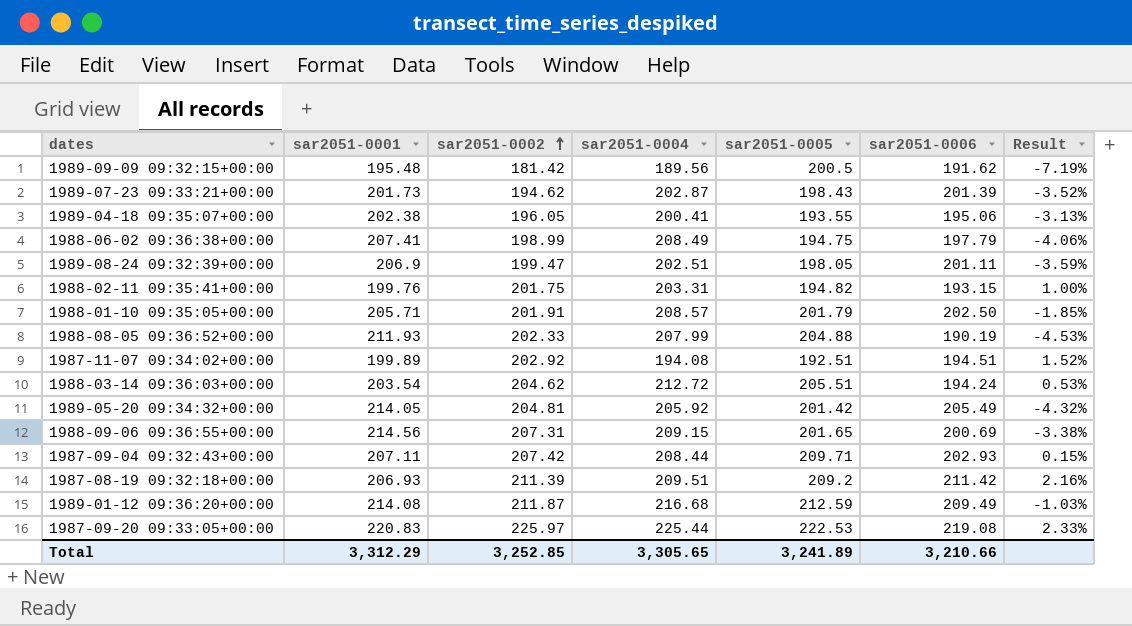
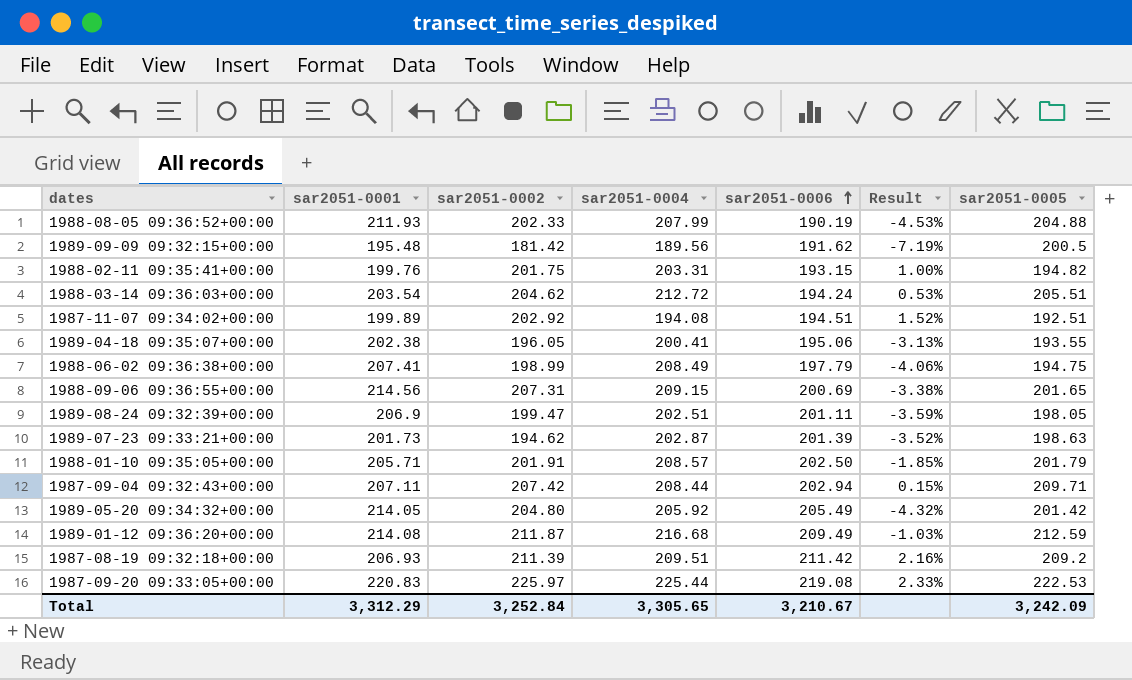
row order: sar2051-0002 ascending -> sar2051-0006 ascending
column sar2051-0005 | position: 5 -> 7
1989-07-23 09:33:21+00:00 | sar2051-0005: 198.43 -> 198.63
1987-09-04 09:32:43+00:00 | sar2051-0006: 202.93 -> 202.94
1989-05-20 09:34:32+00:00 | sar2051-0002: 204.81 -> 204.80
Total | sar2051-0002: 3,252.85 -> 3,252.84
Total | sar2051-0006: 3,210.66 -> 3,210.67
Total | sar2051-0005: 3,241.89 -> 3,242.09

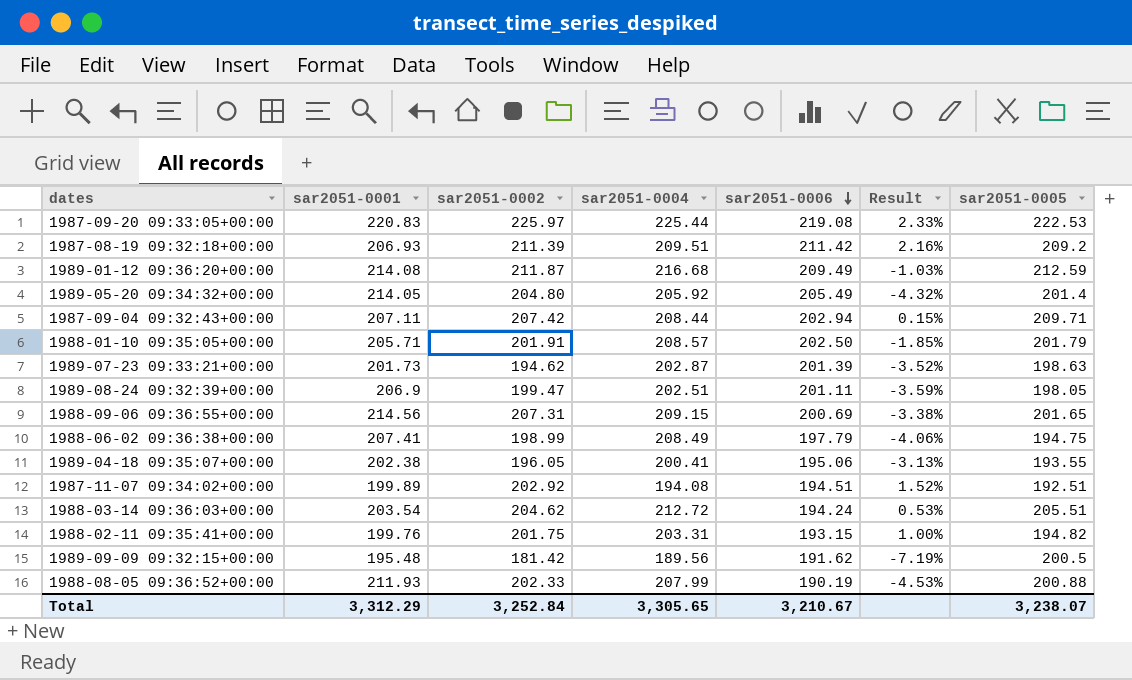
row order: sar2051-0006 ascending -> sar2051-0006 descending
1989-05-20 09:34:32+00:00 | sar2051-0005: 201.42 -> 201.4
1988-08-05 09:36:52+00:00 | sar2051-0005: 204.88 -> 200.88
Total | sar2051-0005: 3,242.09 -> 3,238.07

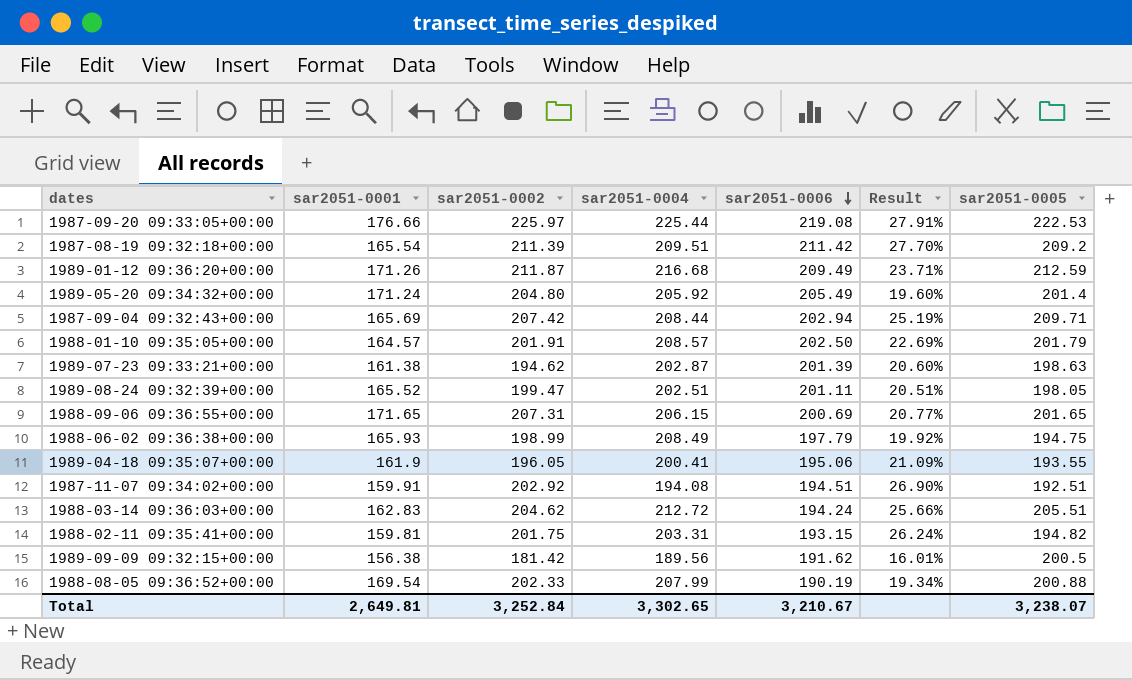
1987-09-20 09:33:05+00:00 | sar2051-0001: 220.83 -> 176.66
1987-09-20 09:33:05+00:00 | Result: 2.33% -> 27.91%
1987-08-19 09:32:18+00:00 | sar2051-0001: 206.93 -> 165.54
1987-08-19 09:32:18+00:00 | Result: 2.16% -> 27.70%
1989-01-12 09:36:20+00:00 | sar2051-0001: 214.08 -> 171.26
1989-01-12 09:36:20+00:00 | Result: -1.03% -> 23.71%
1989-05-20 09:34:32+00:00 | sar2051-0001: 214.05 -> 171.24
1989-05-20 09:34:32+00:00 | Result: -4.32% -> 19.60%
1987-09-04 09:32:43+00:00 | sar2051-0001: 207.11 -> 165.69
1987-09-04 09:32:43+00:00 | Result: 0.15% -> 25.19%
1988-01-10 09:35:05+00:00 | sar2051-0001: 205.71 -> 164.57
1988-01-10 09:35:05+00:00 | Result: -1.85% -> 22.69%
1989-07-23 09:33:21+00:00 | sar2051-0001: 201.73 -> 161.38
1989-07-23 09:33:21+00:00 | Result: -3.52% -> 20.60%
1989-08-24 09:32:39+00:00 | sar2051-0001: 206.9 -> 165.52
1989-08-24 09:32:39+00:00 | Result: -3.59% -> 20.51%
1988-09-06 09:36:55+00:00 | sar2051-0001: 214.56 -> 171.65
1988-09-06 09:36:55+00:00 | sar2051-0004: 209.15 -> 206.15
1988-09-06 09:36:55+00:00 | Result: -3.38% -> 20.77%
1988-06-02 09:36:38+00:00 | sar2051-0001: 207.41 -> 165.93
1988-06-02 09:36:38+00:00 | Result: -4.06% -> 19.92%
1989-04-18 09:35:07+00:00 | sar2051-0001: 202.38 -> 161.9
1989-04-18 09:35:07+00:00 | Result: -3.13% -> 21.09%
1987-11-07 09:34:02+00:00 | sar2051-0001: 199.89 -> 159.91
1987-11-07 09:34:02+00:00 | Result: 1.52% -> 26.90%
1988-03-14 09:36:03+00:00 | sar2051-0001: 203.54 -> 162.83
1988-03-14 09:36:03+00:00 | Result: 0.53% -> 25.66%
1988-02-11 09:35:41+00:00 | sar2051-0001: 199.76 -> 159.81
1988-02-11 09:35:41+00:00 | Result: 1.00% -> 26.24%
1989-09-09 09:32:15+00:00 | sar2051-0001: 195.48 -> 156.38
1989-09-09 09:32:15+00:00 | Result: -7.19% -> 16.01%
1988-08-05 09:36:52+00:00 | sar2051-0001: 211.93 -> 169.54
1988-08-05 09:36:52+00:00 | Result: -4.53% -> 19.34%
Total | sar2051-0001: 3,312.29 -> 2,649.81
Total | sar2051-0004: 3,305.65 -> 3,302.65

